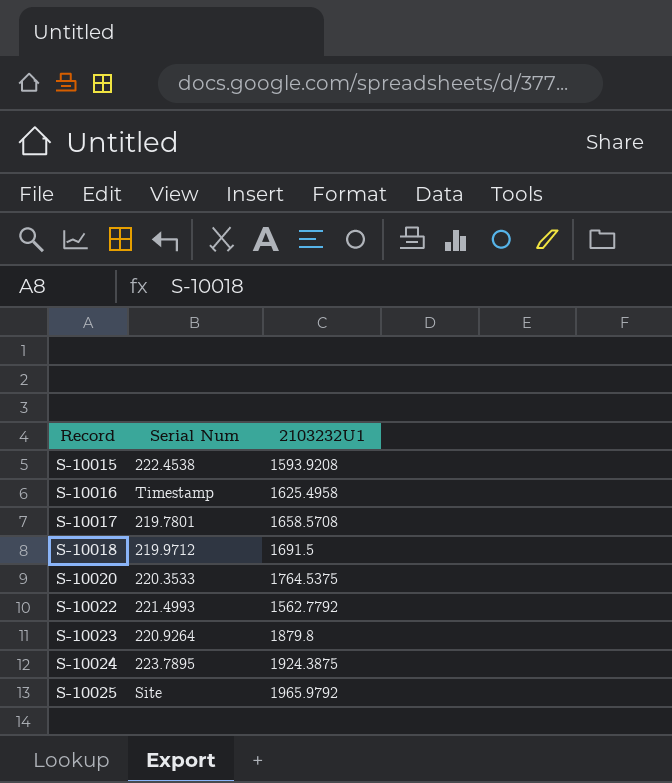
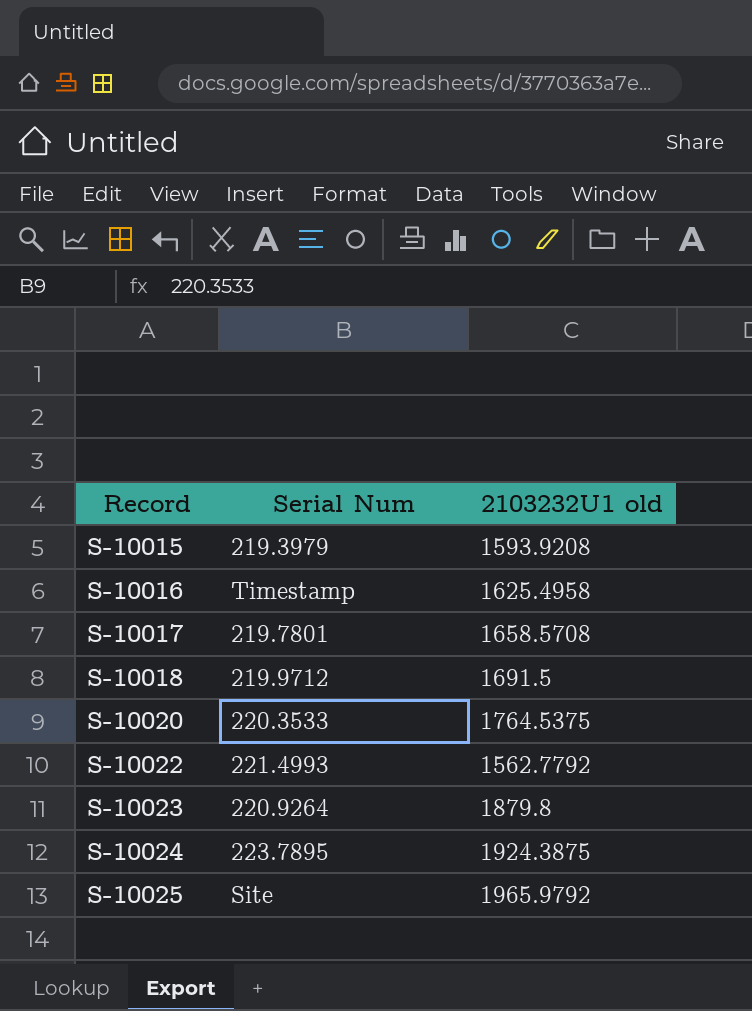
column name: 2103232U1 -> 2103232U1 old
S-10015 | Serial Num: 222.4538 -> 219.3979

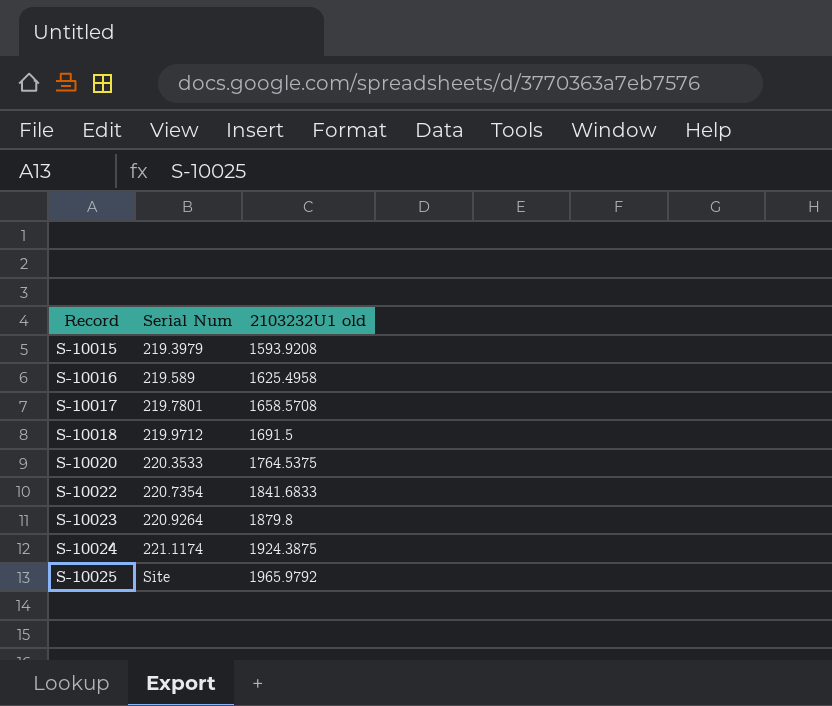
S-10016 | Serial Num: Timestamp -> 219.589
S-10022 | Serial Num: 221.4993 -> 220.7354
S-10022 | 2103232U1 old: 1562.7792 -> 1841.6833
S-10024 | Serial Num: 223.7895 -> 221.1174

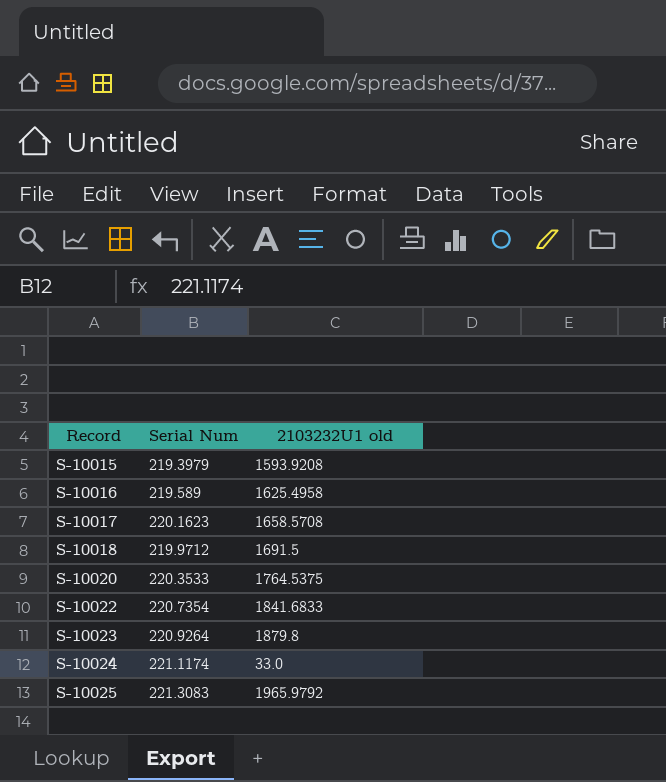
S-10017 | Serial Num: 219.7801 -> 220.1623
S-10024 | 2103232U1 old: 1924.3875 -> 33.0
S-10025 | Serial Num: Site -> 221.3083

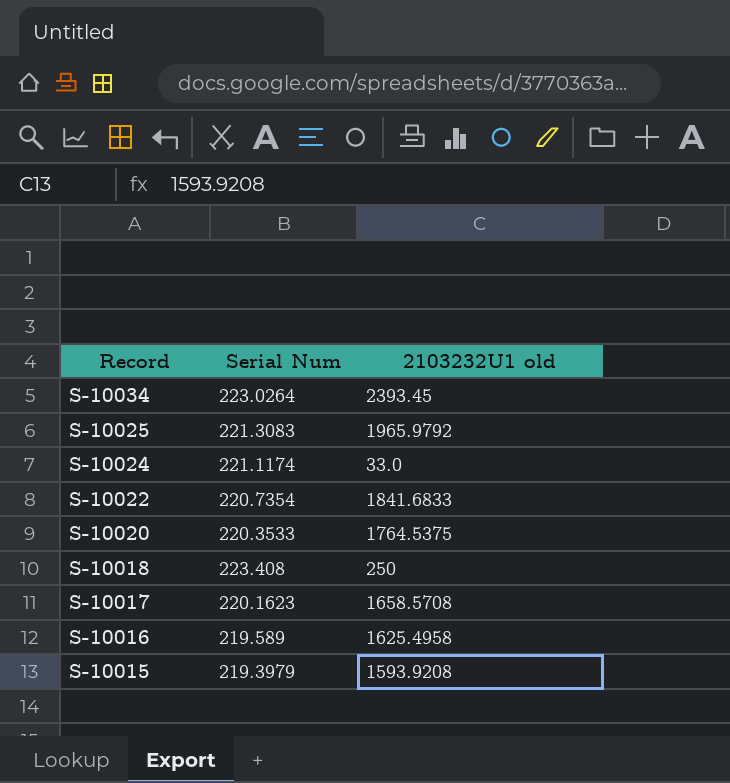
row order: Record ascending -> Record descending
row S-10023: 220.9264 | 1879.8 -> none
row S-10034: none -> 223.0264 | 2393.45
S-10018 | Serial Num: 219.9712 -> 223.408
S-10018 | 2103232U1 old: 1691.5 -> 250

